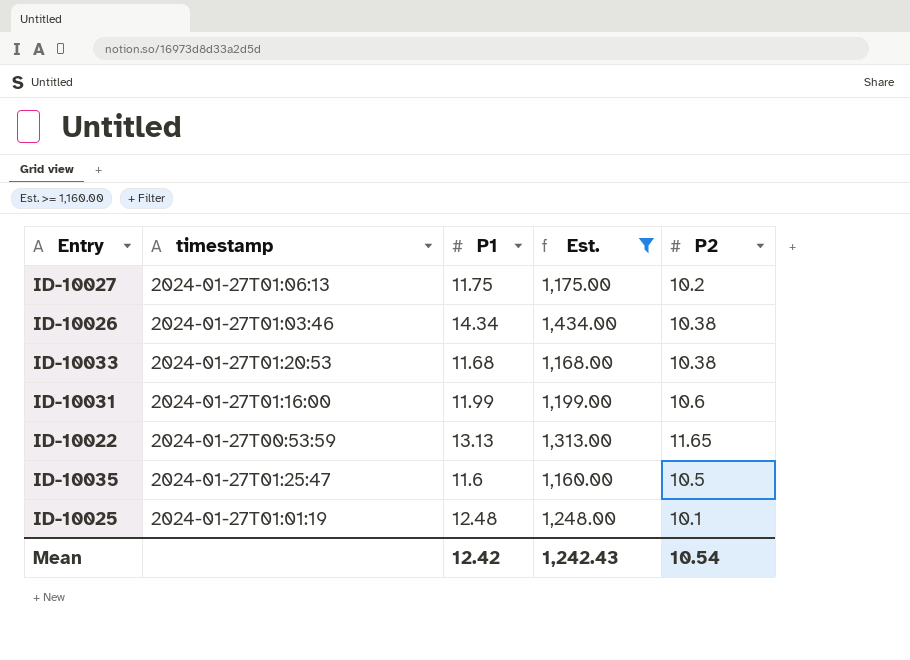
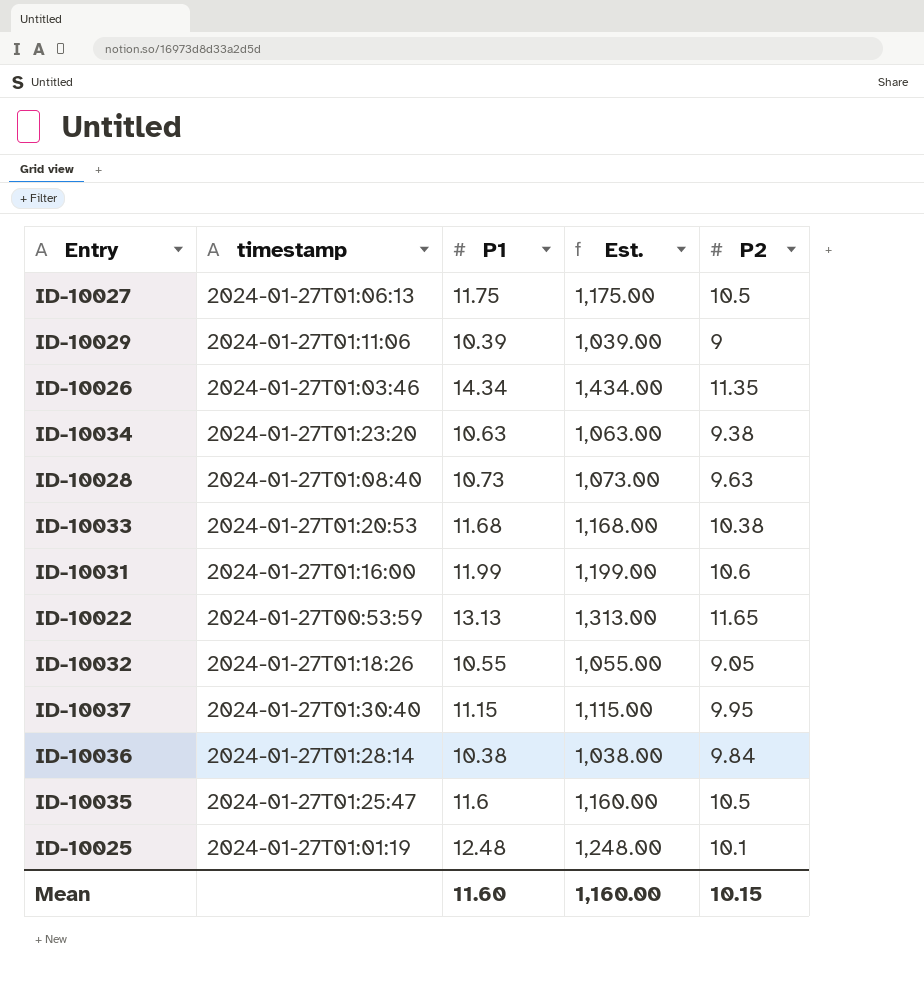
filter: Est. >= 1,160.00 -> none
ID-10027 | P2: 10.2 -> 10.5
ID-10026 | P2: 10.38 -> 11.35
Mean | P1: 12.42 -> 11.60
Mean | Est.: 1,242.43 -> 1,160.00
Mean | P2: 10.54 -> 10.15

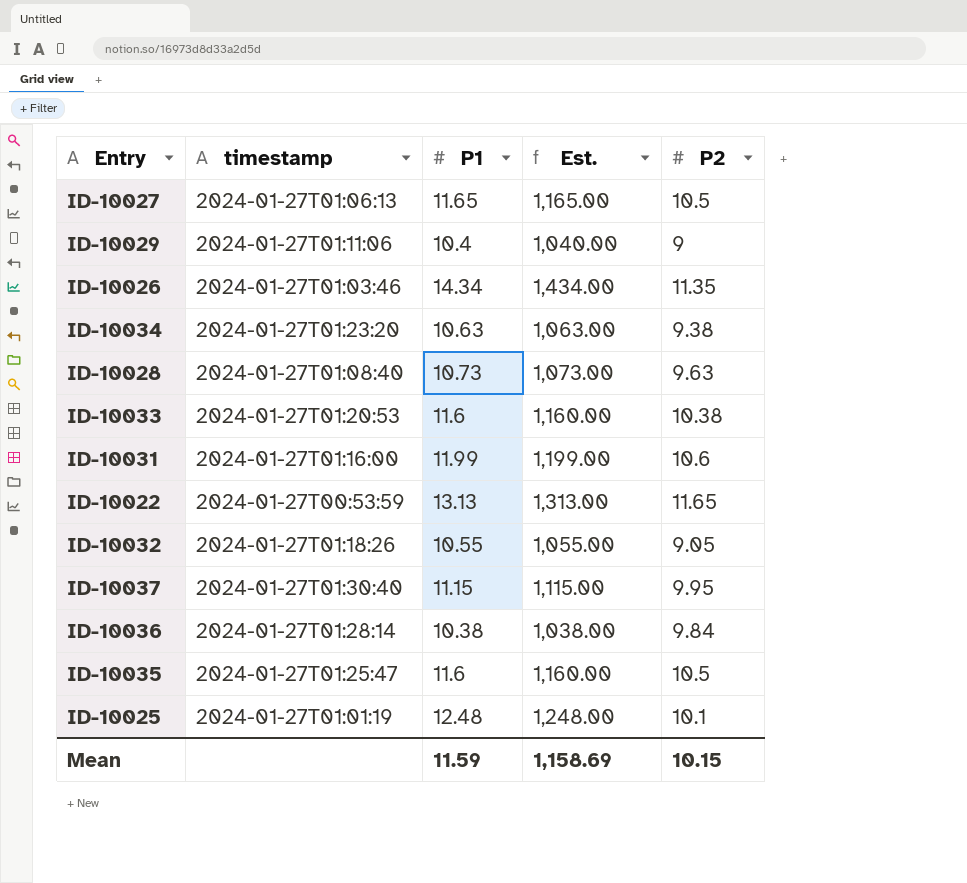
ID-10027 | P1: 11.75 -> 11.65
ID-10027 | Est.: 1,175.00 -> 1,165.00
ID-10029 | P1: 10.39 -> 10.4
ID-10029 | Est.: 1,039.00 -> 1,040.00
ID-10033 | P1: 11.68 -> 11.6
ID-10033 | Est.: 1,168.00 -> 1,160.00
Mean | P1: 11.60 -> 11.59
Mean | Est.: 1,160.00 -> 1,158.69

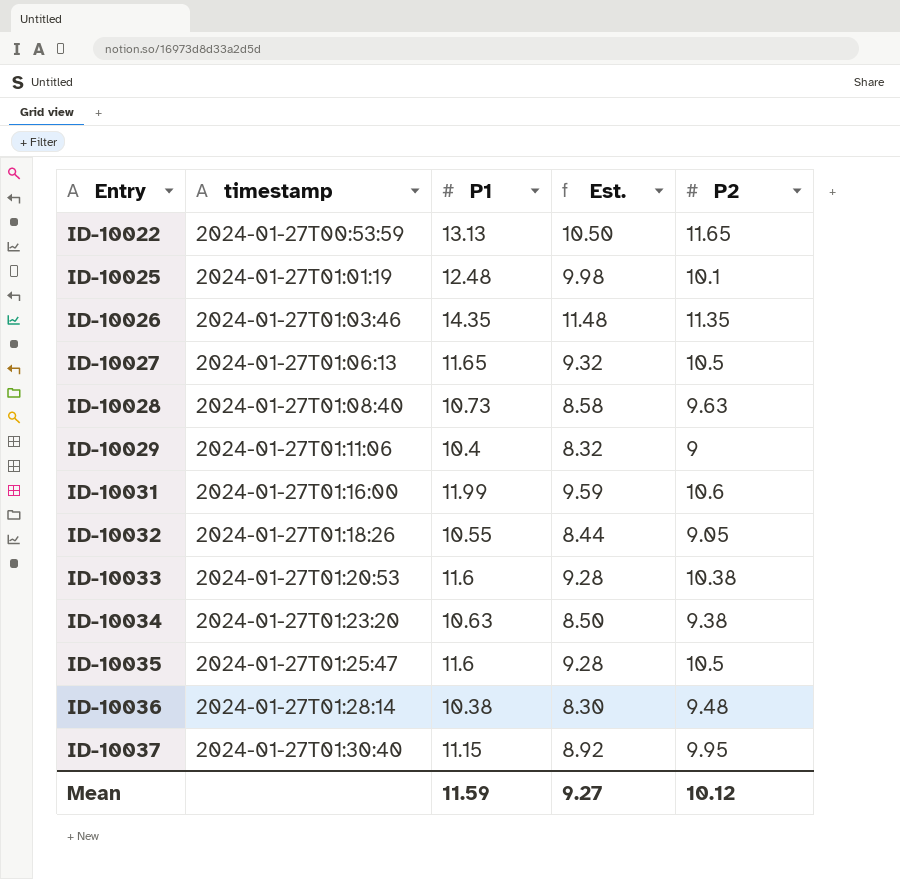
row order: none -> Entry ascending
column Est. | formula: [P1] * 100 -> [P1] * 0.8
ID-10026 | P1: 14.34 -> 14.35
ID-10036 | P2: 9.84 -> 9.48
Mean | Est.: 1,158.69 -> 9.27
Mean | P2: 10.15 -> 10.12

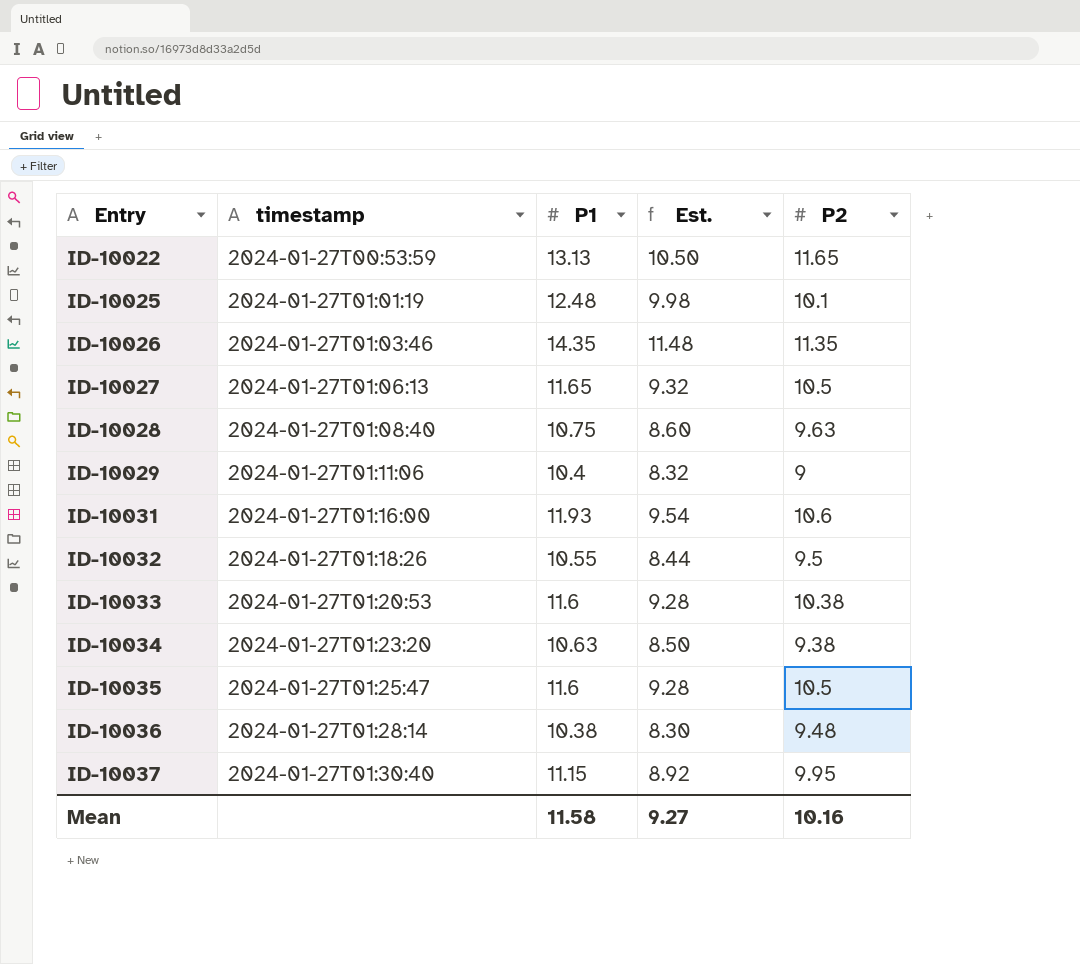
ID-10028 | P1: 10.73 -> 10.75
ID-10028 | Est.: 8.58 -> 8.60
ID-10031 | P1: 11.99 -> 11.93
ID-10031 | Est.: 9.59 -> 9.54
ID-10032 | P2: 9.05 -> 9.5
Mean | P1: 11.59 -> 11.58
Mean | P2: 10.12 -> 10.16

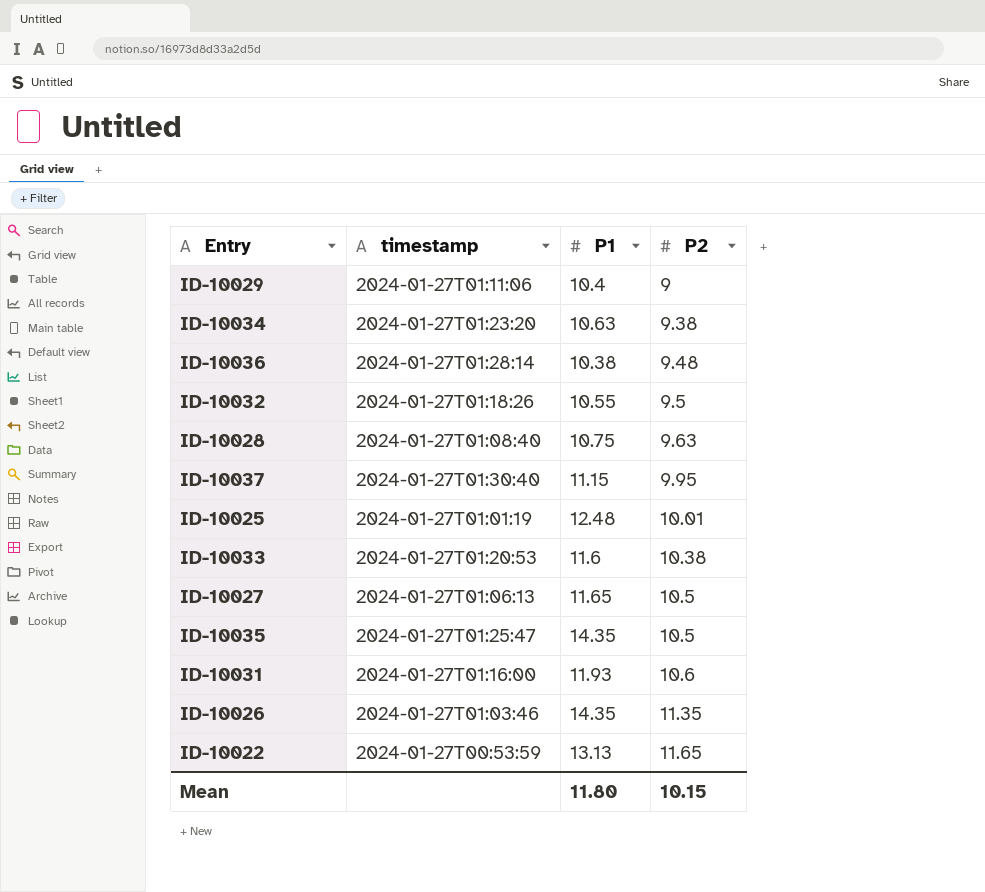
row order: Entry ascending -> P2 ascending
column Est. | formula: [P1] * 0.8 -> none
ID-10025 | P2: 10.1 -> 10.01
ID-10035 | P1: 11.6 -> 14.35
Mean | P1: 11.58 -> 11.80
Mean | P2: 10.16 -> 10.15

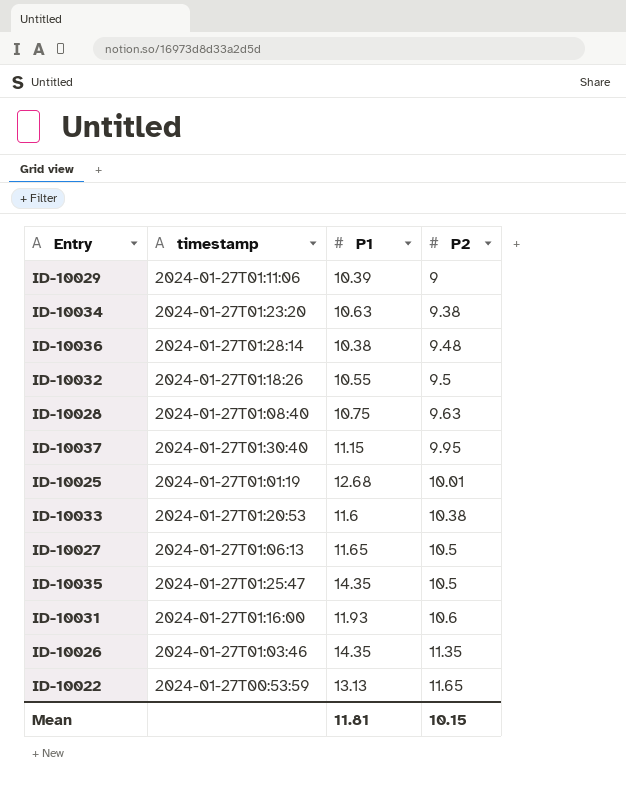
ID-10029 | P1: 10.4 -> 10.39
ID-10025 | P1: 12.48 -> 12.68
Mean | P1: 11.80 -> 11.81

